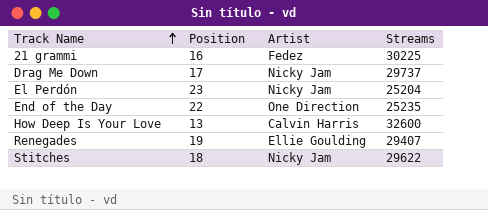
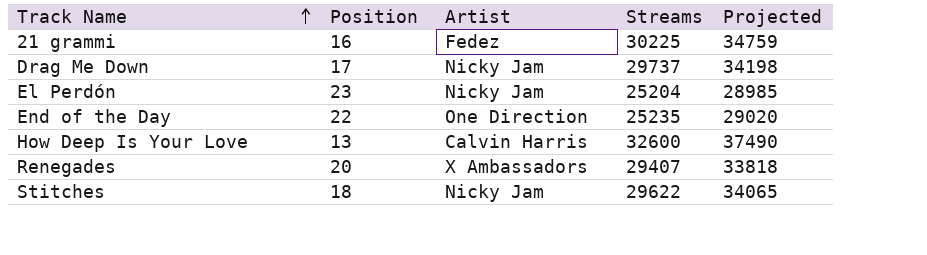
column Projected | formula: none -> [Streams] * 1.15
Renegades | Position: 19 -> 20
Renegades | Artist: Ellie Goulding -> X Ambassadors

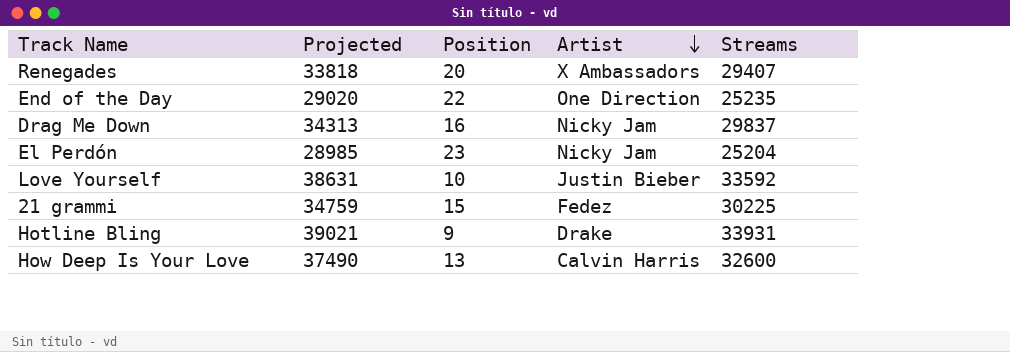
row order: Track Name ascending -> Artist descending
column Projected | position: 5 -> 2
row Stitches: 18 | Nicky Jam | 29622 | 34065 -> none
Drag Me Down | Projected: 34198 -> 34313
Drag Me Down | Position: 17 -> 16
Drag Me Down | Streams: 29737 -> 29837
row Love Yourself: none -> 38631 | 10 | Justin Bieber | 33592
21 grammi | Position: 16 -> 15
row Hotline Bling: none -> 39021 | 9 | Drake | 33931

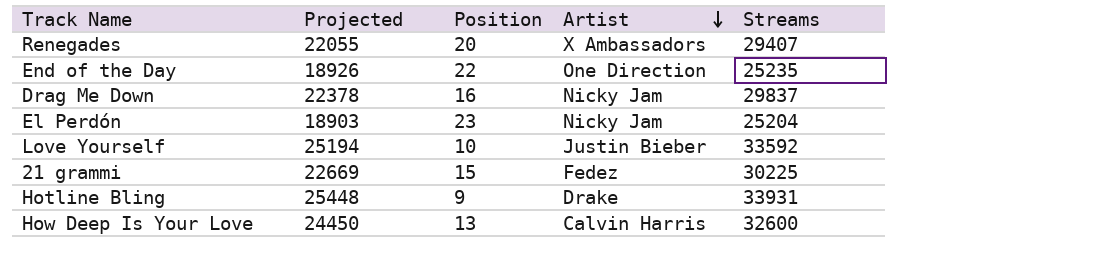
column Projected | formula: [Streams] * 1.15 -> [Streams] * 0.75

